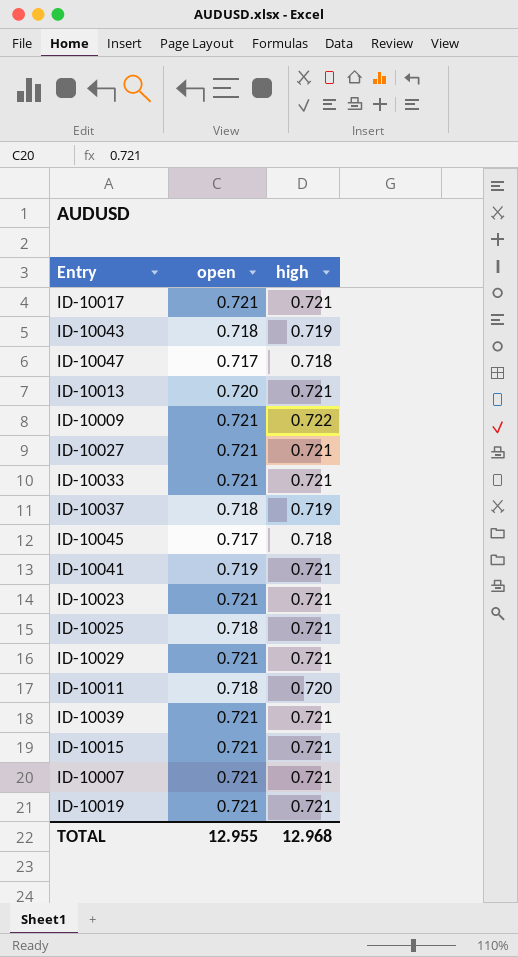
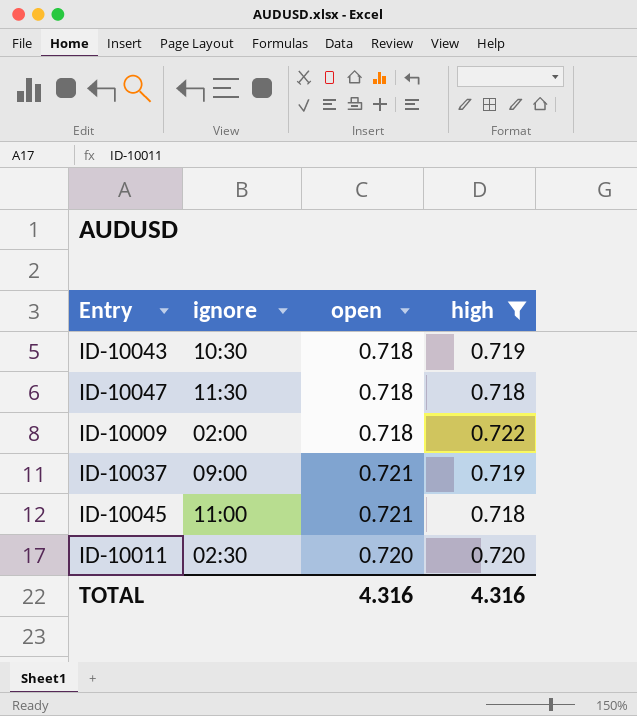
filter: none -> high != 0.721
column ignore | position: none -> 2
ID-10047 | open: 0.717 -> 0.718
ID-10009 | open: 0.721 -> 0.718
ID-10037 | open: 0.718 -> 0.721
ID-10045 | open: 0.717 -> 0.721
ID-10011 | open: 0.718 -> 0.720
TOTAL | open: 12.955 -> 4.316
TOTAL | high: 12.968 -> 4.316

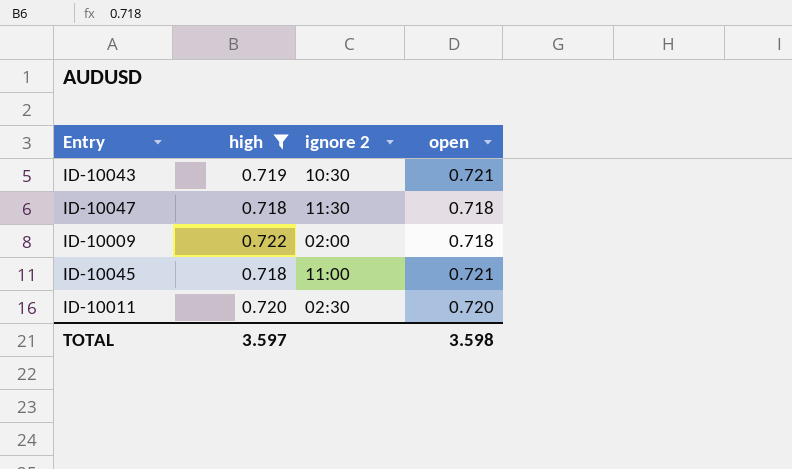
column high | position: 4 -> 2
column name: ignore -> ignore 2
row ID-10037: 09:00 | 0.721 | 0.719 -> none
ID-10043 | open: 0.718 -> 0.721
TOTAL | high: 4.316 -> 3.597
TOTAL | open: 4.316 -> 3.598

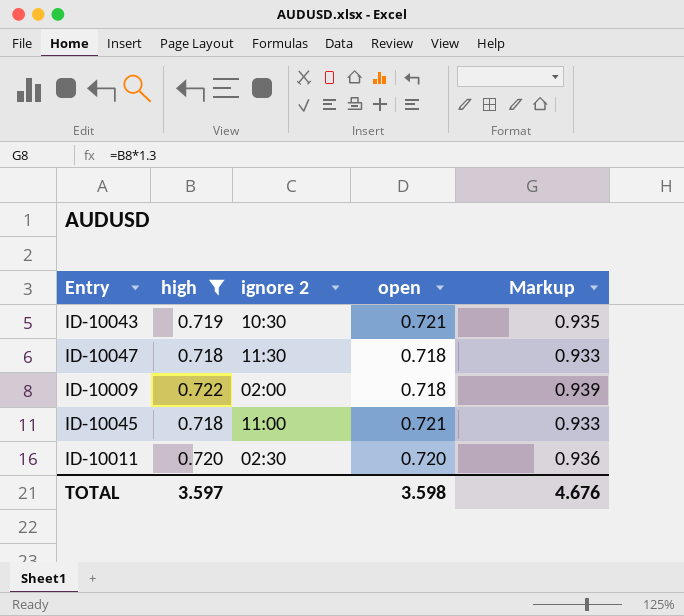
column Markup | formula: none -> [high] * 1.3

